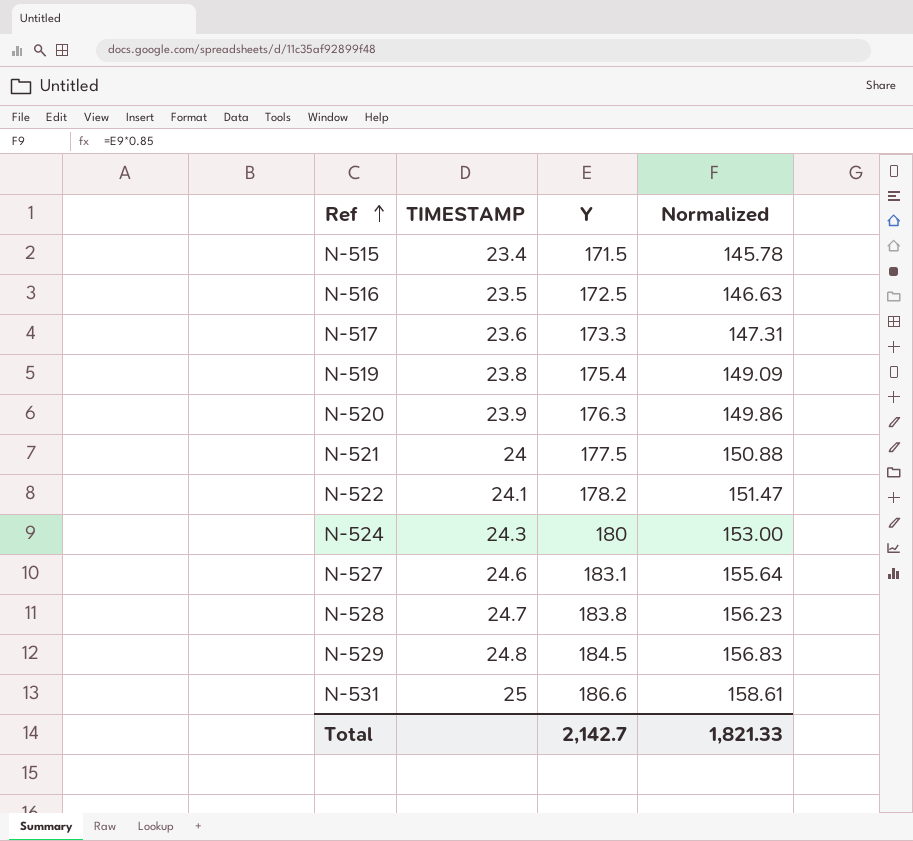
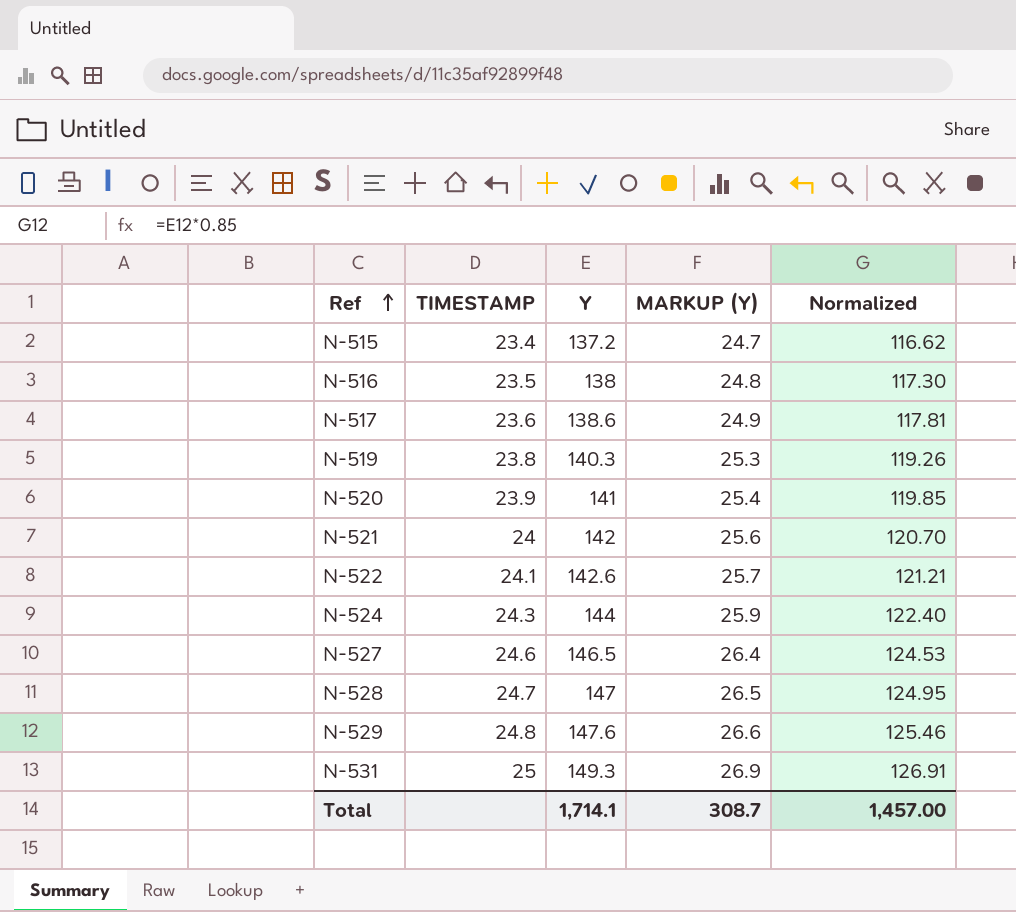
column MARKUP (Y) | formula: none -> [Y] * 0.18
N-515 | Y: 171.5 -> 137.2
N-515 | Normalized: 145.78 -> 116.62
N-516 | Y: 172.5 -> 138
N-516 | Normalized: 146.63 -> 117.30
N-517 | Y: 173.3 -> 138.6
N-517 | Normalized: 147.31 -> 117.81
N-519 | Y: 175.4 -> 140.3
N-519 | Normalized: 149.09 -> 119.26
N-520 | Y: 176.3 -> 141
N-520 | Normalized: 149.86 -> 119.85
N-521 | Y: 177.5 -> 142
N-521 | Normalized: 150.88 -> 120.70
N-522 | Y: 178.2 -> 142.6
N-522 | Normalized: 151.47 -> 121.21
N-524 | Y: 180 -> 144
N-524 | Normalized: 153.00 -> 122.40
N-527 | Y: 183.1 -> 146.5
N-527 | Normalized: 155.64 -> 124.53
N-528 | Y: 183.8 -> 147
N-528 | Normalized: 156.23 -> 124.95
N-529 | Y: 184.5 -> 147.6
N-529 | Normalized: 156.83 -> 125.46
N-531 | Y: 186.6 -> 149.3
N-531 | Normalized: 158.61 -> 126.91
Total | Y: 2,142.7 -> 1,714.1
Total | Normalized: 1,821.33 -> 1,457.00

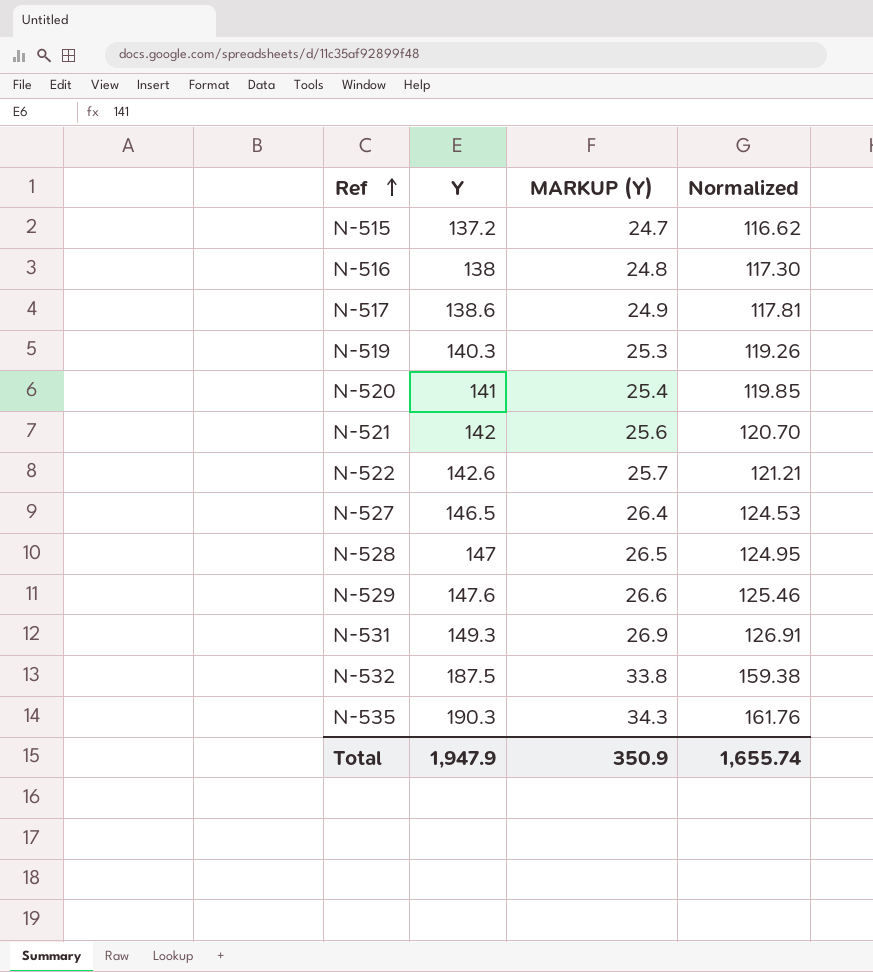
column TIMESTAMP | position: 2 -> none
row N-524: 24.3 | 144 | 25.9 | 122.40 -> none
row N-532: none -> 187.5 | 33.8 | 159.38
row N-535: none -> 190.3 | 34.3 | 161.76
Total | Y: 1,714.1 -> 1,947.9
Total | MARKUP (Y): 308.7 -> 350.9
Total | Normalized: 1,457.00 -> 1,655.74

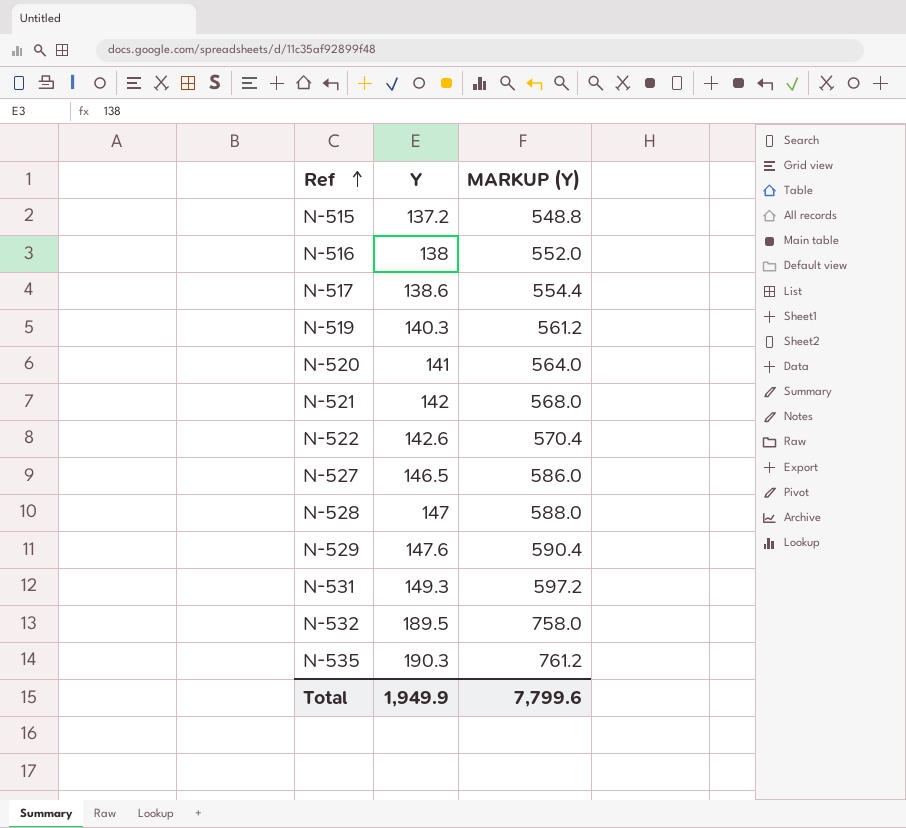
column Normalized | formula: [Y] * 0.85 -> none
column MARKUP (Y) | formula: [Y] * 0.18 -> [Y] * 4
N-532 | Y: 187.5 -> 189.5
Total | Y: 1,947.9 -> 1,949.9
Total | MARKUP (Y): 350.9 -> 7,799.6

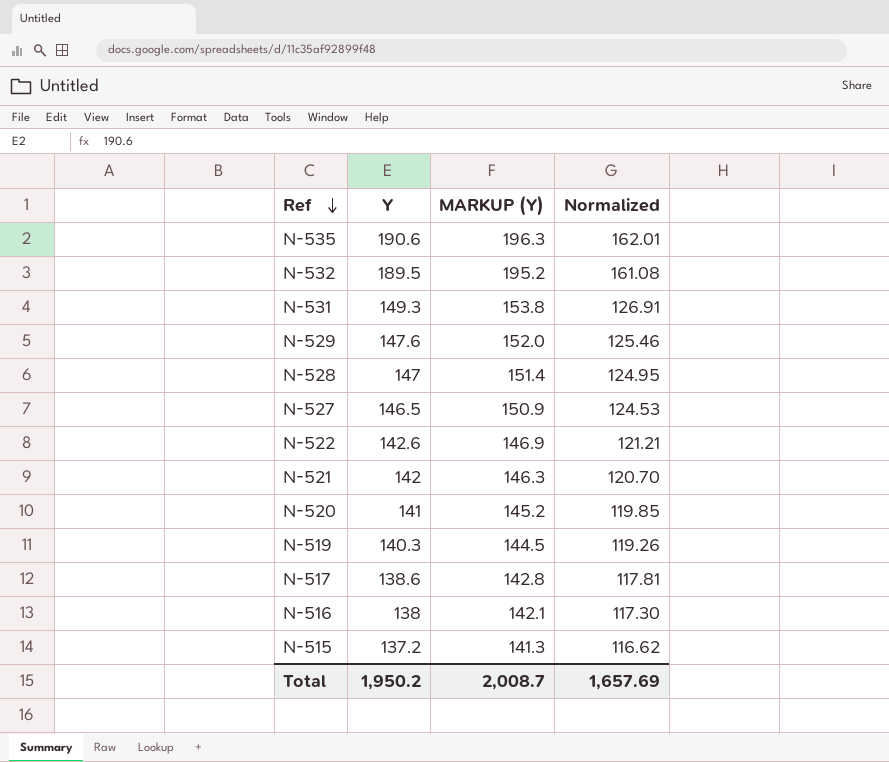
row order: Ref ascending -> Ref descending
column MARKUP (Y) | formula: [Y] * 4 -> [Y] * 1.03
column Normalized | formula: none -> [Y] * 0.85
N-535 | Y: 190.3 -> 190.6
Total | Y: 1,949.9 -> 1,950.2
Total | MARKUP (Y): 7,799.6 -> 2,008.7

